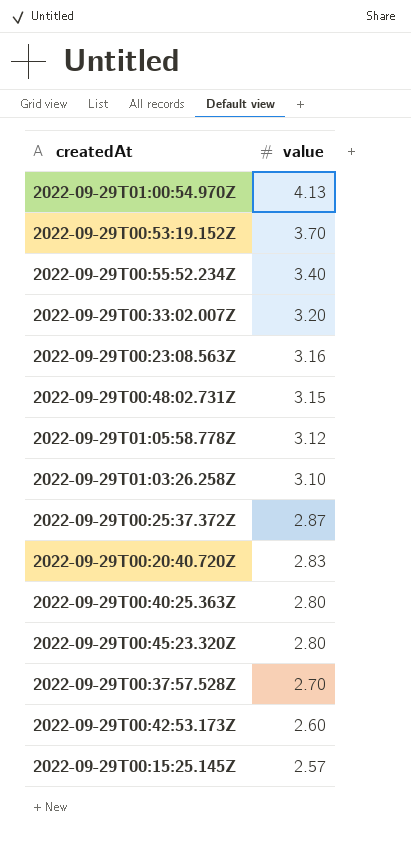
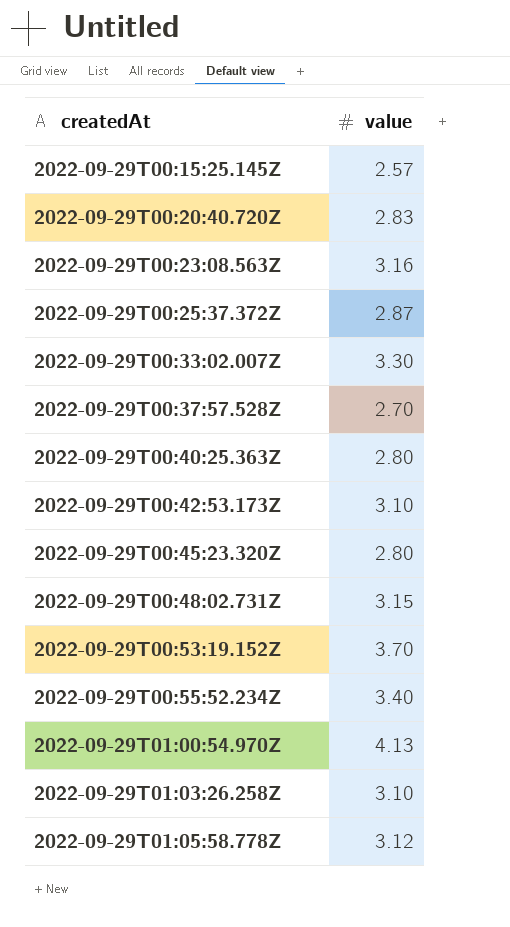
row order: value descending -> createdAt ascending
2022-09-29T00:33:02.007Z | value: 3.20 -> 3.30
2022-09-29T00:42:53.173Z | value: 2.60 -> 3.10

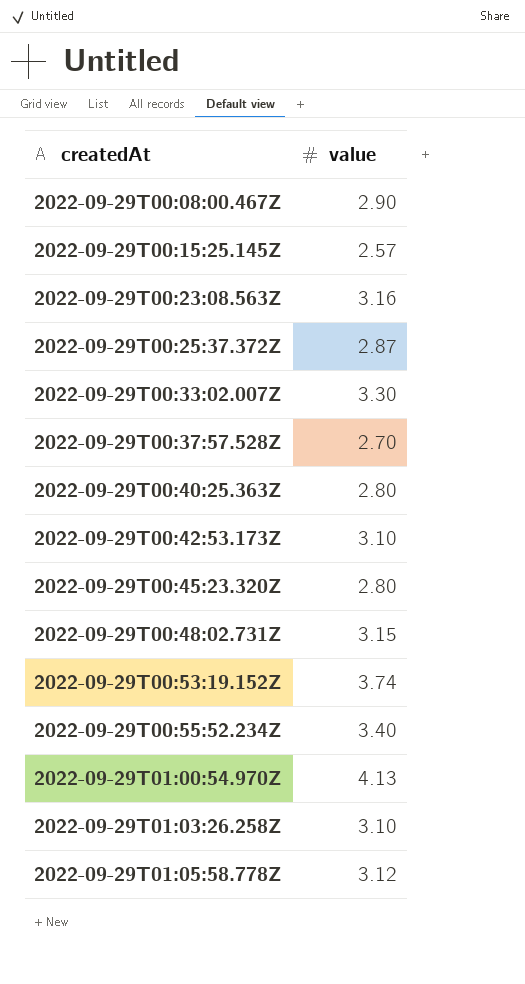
row 2022-09-29T00:20:40.720Z: 2.83 -> none
row 2022-09-29T00:08:00.467Z: none -> 2.90
2022-09-29T00:53:19.152Z | value: 3.70 -> 3.74

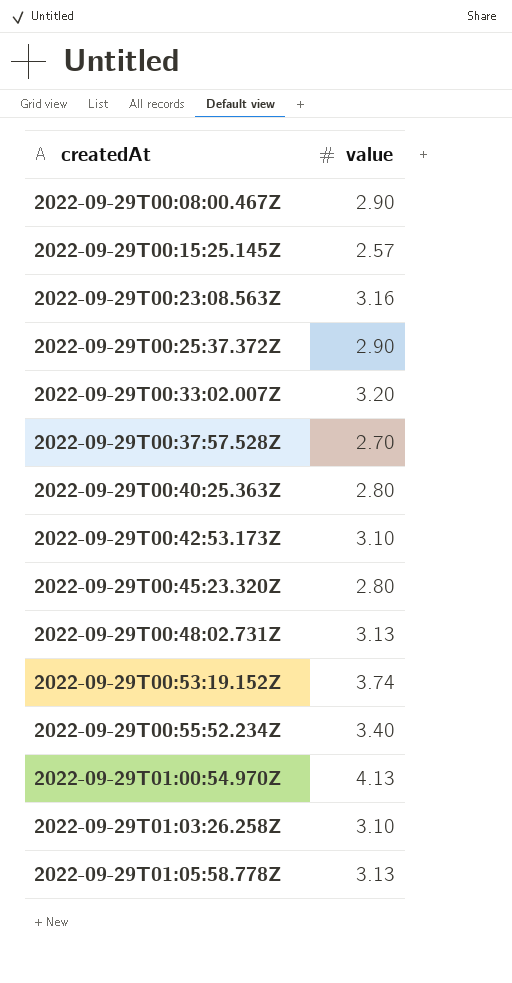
2022-09-29T00:25:37.372Z | value: 2.87 -> 2.90
2022-09-29T00:33:02.007Z | value: 3.30 -> 3.20
2022-09-29T00:48:02.731Z | value: 3.15 -> 3.13
2022-09-29T01:05:58.778Z | value: 3.12 -> 3.13

